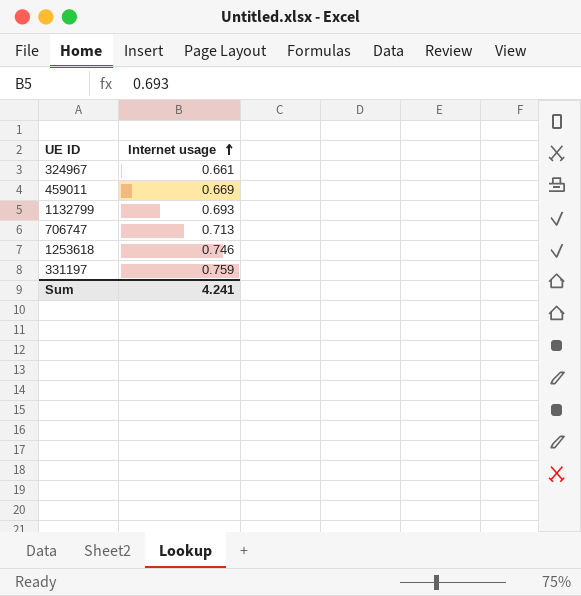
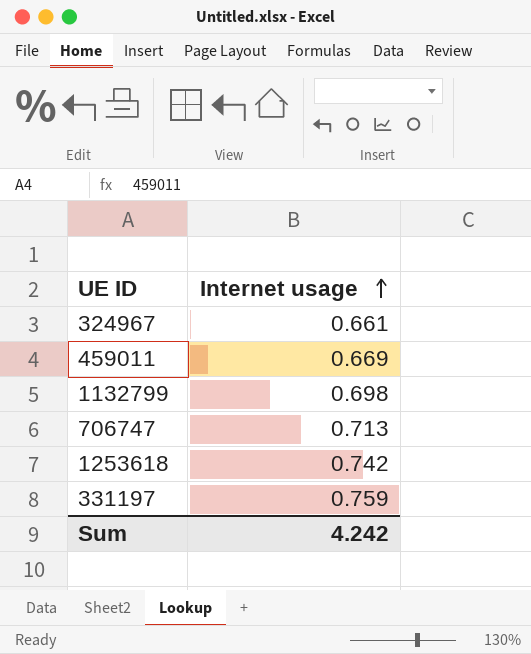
1132799 | Internet usage: 0.693 -> 0.698
1253618 | Internet usage: 0.746 -> 0.742
Sum | Internet usage: 4.241 -> 4.242

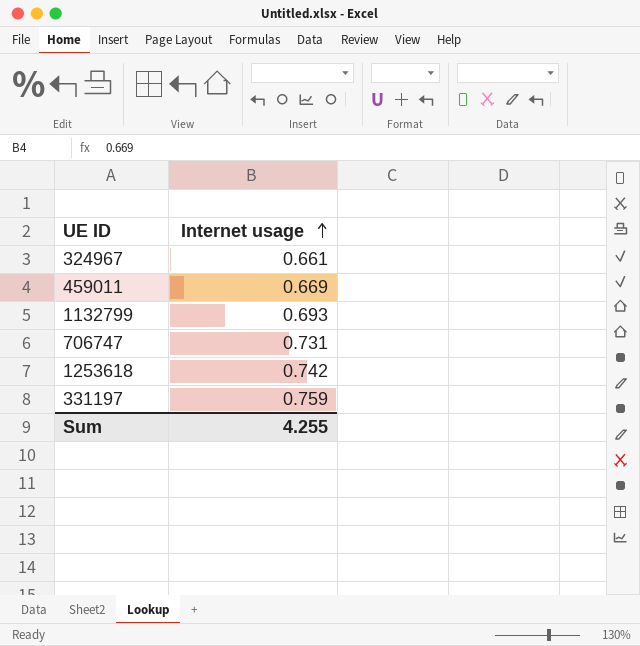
1132799 | Internet usage: 0.698 -> 0.693
706747 | Internet usage: 0.713 -> 0.731
Sum | Internet usage: 4.242 -> 4.255

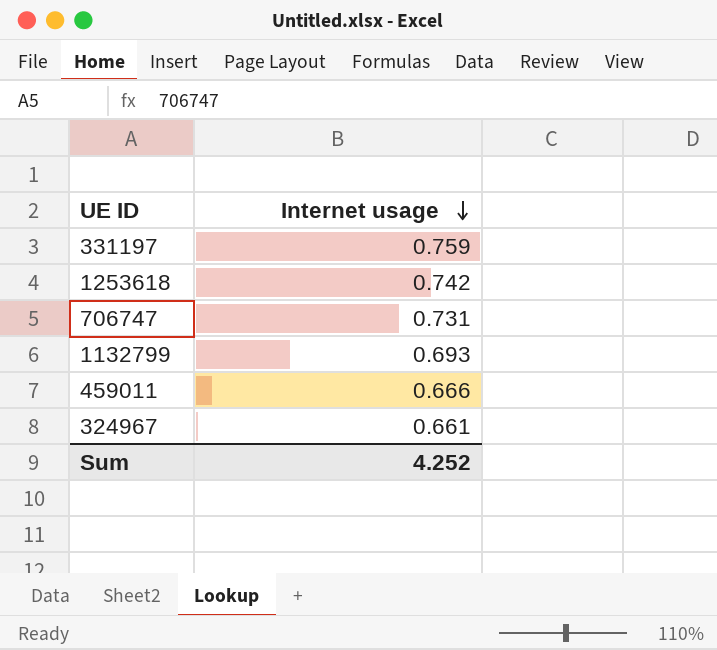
row order: Internet usage ascending -> Internet usage descending
459011 | Internet usage: 0.669 -> 0.666
Sum | Internet usage: 4.255 -> 4.252

